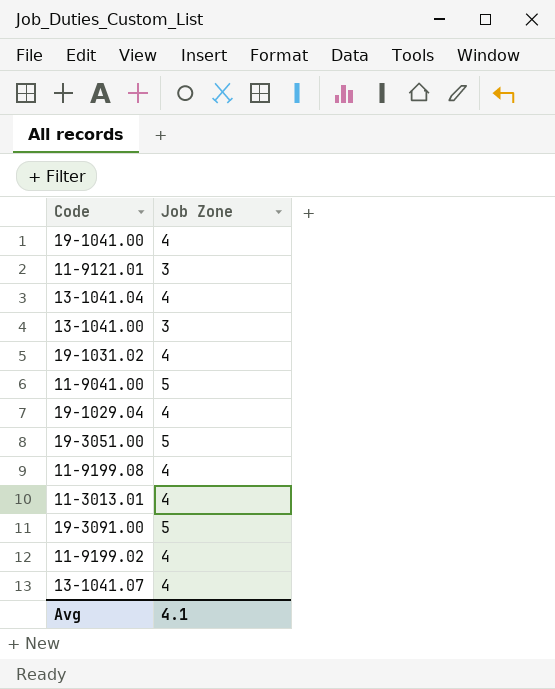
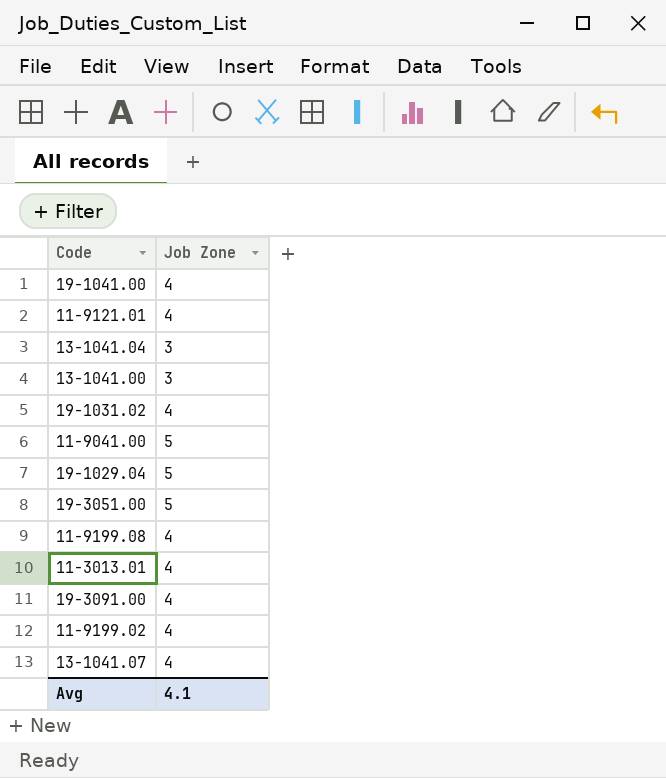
11-9121.01 | Job Zone: 3 -> 4
13-1041.04 | Job Zone: 4 -> 3
19-1029.04 | Job Zone: 4 -> 5
19-3091.00 | Job Zone: 5 -> 4

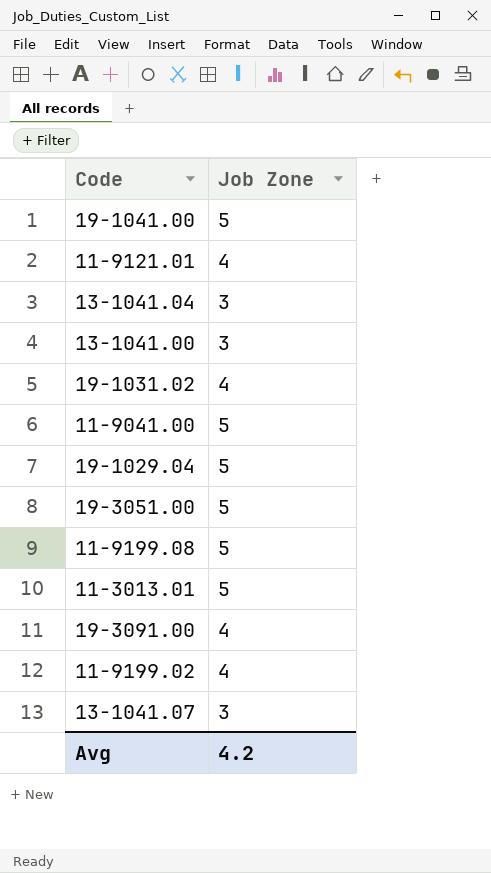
19-1041.00 | Job Zone: 4 -> 5
11-9199.08 | Job Zone: 4 -> 5
11-3013.01 | Job Zone: 4 -> 5
13-1041.07 | Job Zone: 4 -> 3
Avg | Job Zone: 4.1 -> 4.2

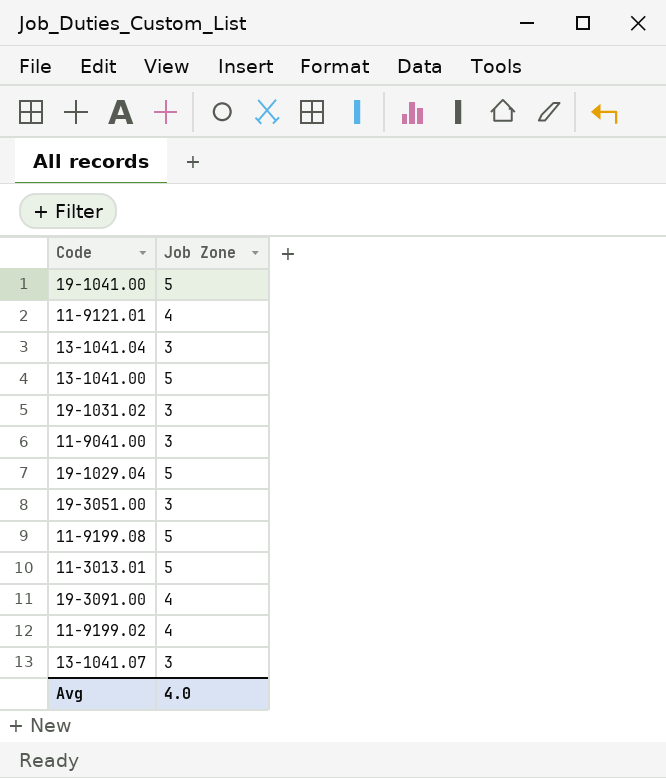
13-1041.00 | Job Zone: 3 -> 5
19-1031.02 | Job Zone: 4 -> 3
11-9041.00 | Job Zone: 5 -> 3
19-3051.00 | Job Zone: 5 -> 3
Avg | Job Zone: 4.2 -> 4.0

